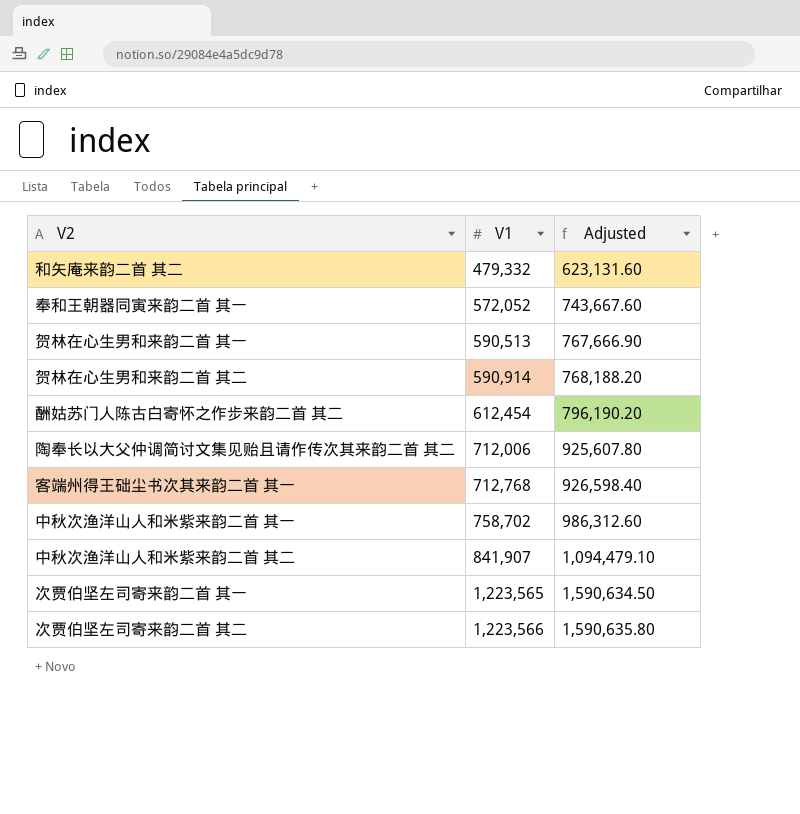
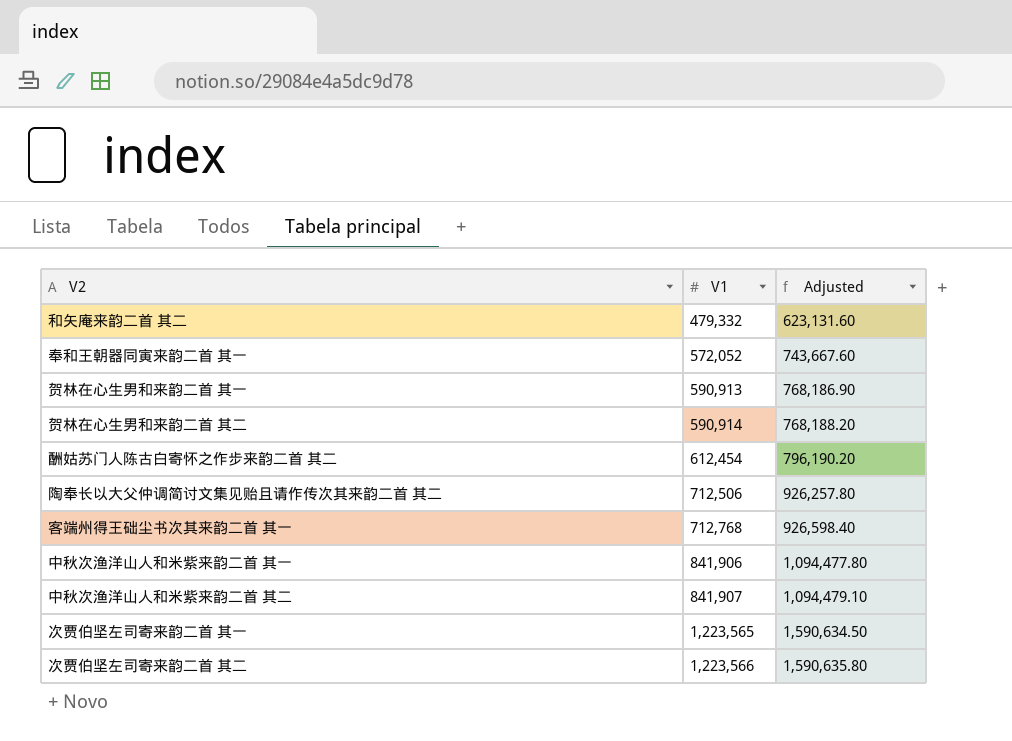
贺林在心生男和来韵二首 其一 | V1: 590,513 -> 590,913
贺林在心生男和来韵二首 其一 | Adjusted: 767,666.90 -> 768,186.90
陶奉长以大父仲调简讨文集见贻且请作传次其来韵二首 其二 | V1: 712,006 -> 712,506
陶奉长以大父仲调简讨文集见贻且请作传次其来韵二首 其二 | Adjusted: 925,607.80 -> 926,257.80
中秋次渔洋山人和米紫来韵二首 其一 | V1: 758,702 -> 841,906
中秋次渔洋山人和米紫来韵二首 其一 | Adjusted: 986,312.60 -> 1,094,477.80

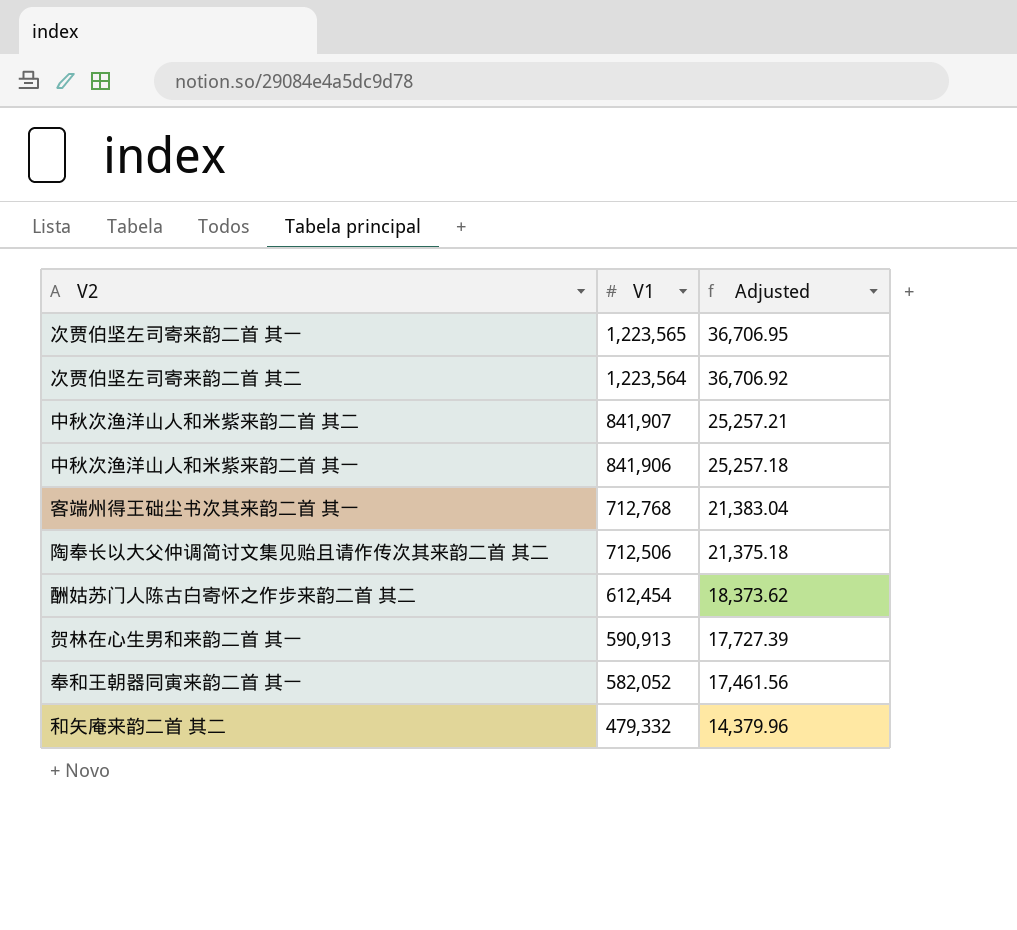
row order: V1 ascending -> V1 descending
column Adjusted | formula: [V1] * 1.3 -> [V1] * 0.03
row 贺林在心生男和来韵二首 其二: 590,914 | 768,188.20 -> none
次贾伯坚左司寄来韵二首 其二 | V1: 1,223,566 -> 1,223,564
奉和王朝器同寅来韵二首 其一 | V1: 572,052 -> 582,052

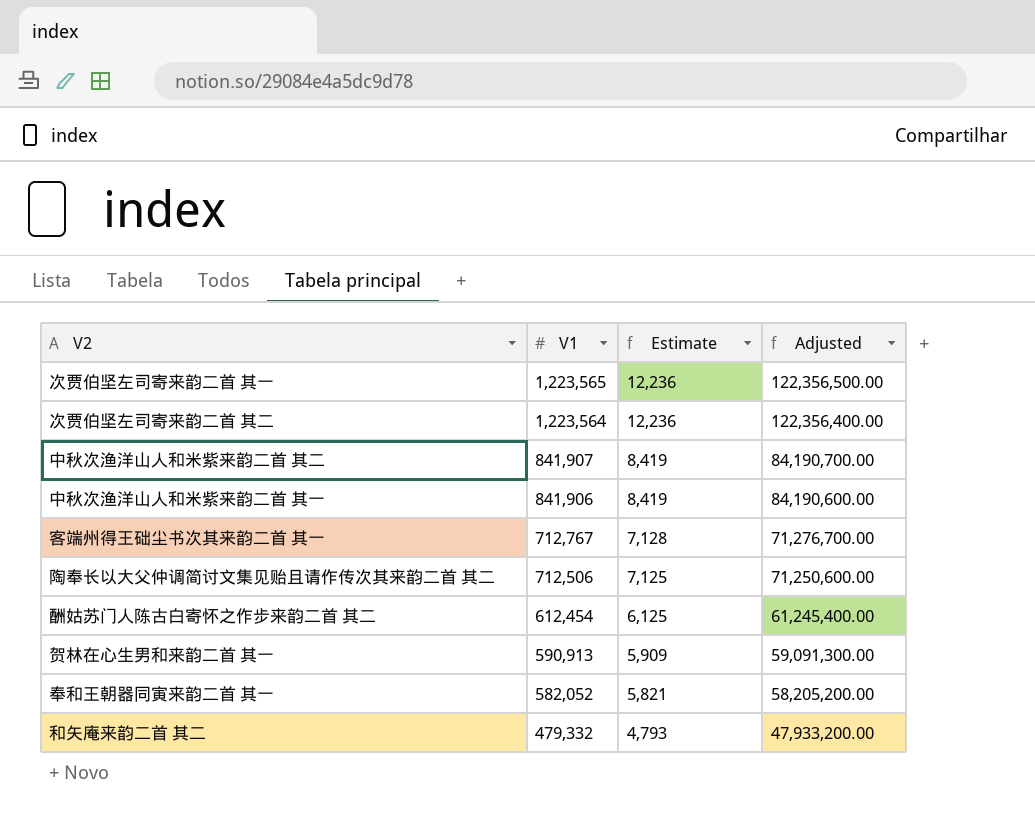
column Estimate | formula: none -> [V1] * 0.01
column Adjusted | formula: [V1] * 0.03 -> [V1] * 100
客端州得王础尘书次其来韵二首 其一 | V1: 712,768 -> 712,767

